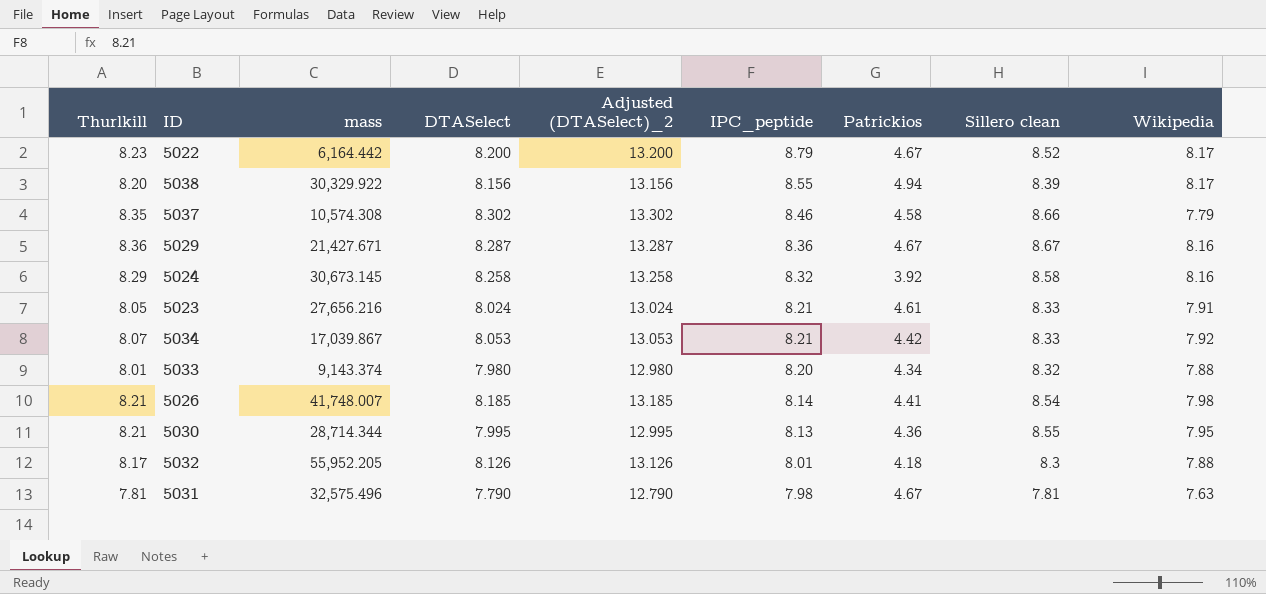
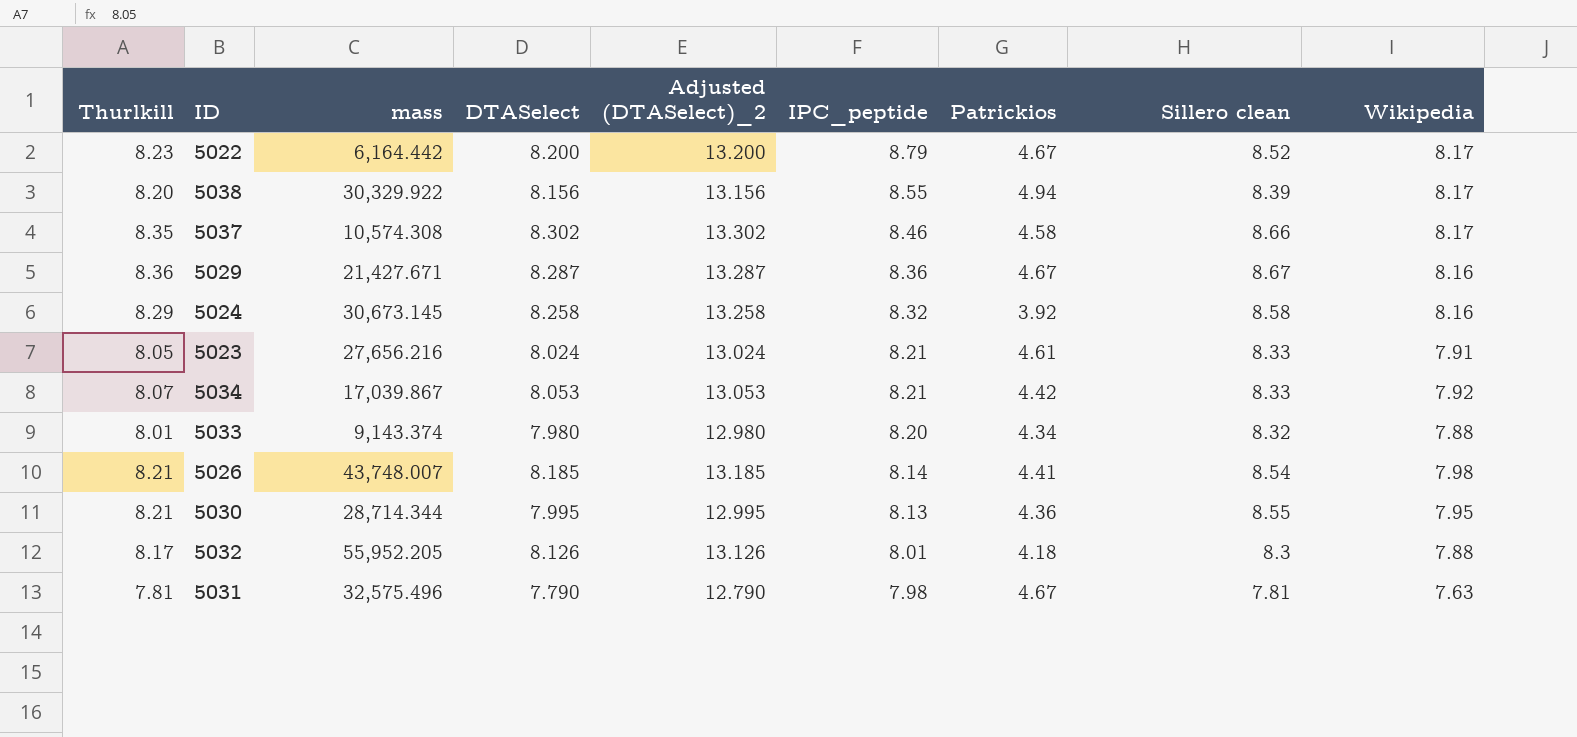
5037 | Wikipedia: 7.79 -> 8.17
5026 | mass: 41,748.007 -> 43,748.007

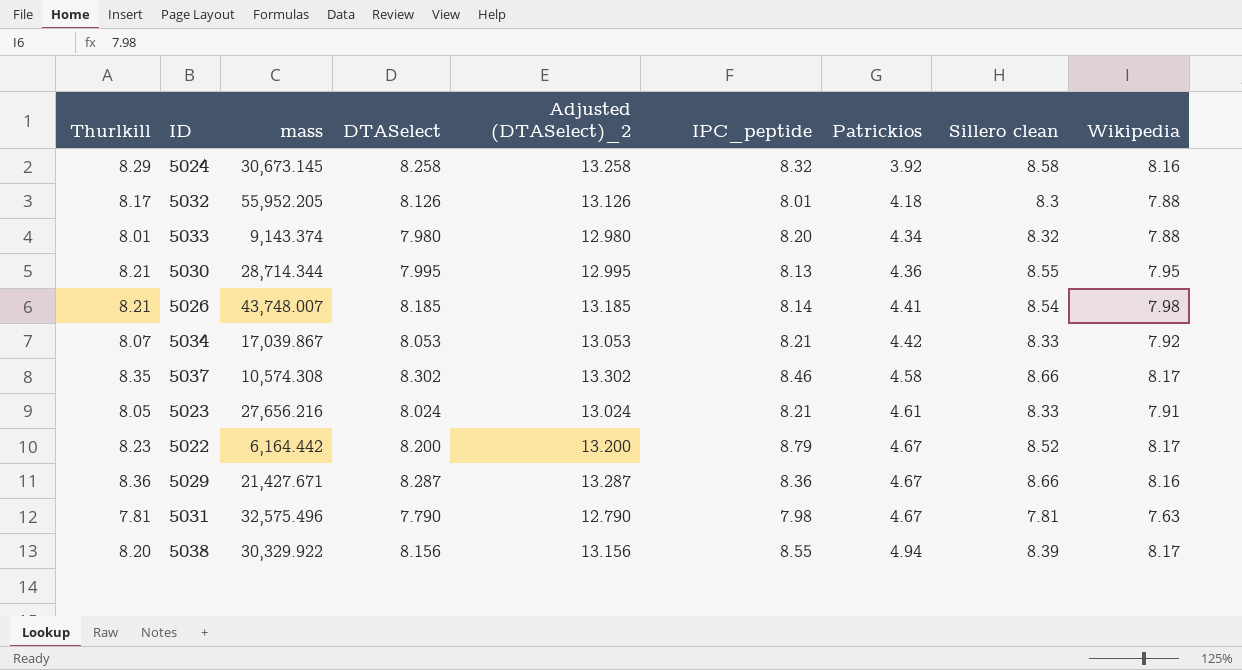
row order: IPC_peptide descending -> Patrickios ascending
5029 | Sillero clean: 8.67 -> 8.66

